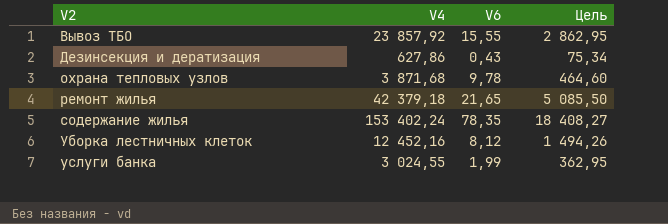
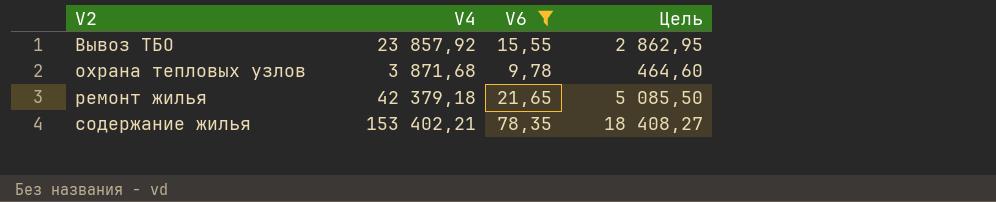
filter: none -> V6 >= 9,78
содержание жилья | V4: 153 402,24 -> 153 402,21

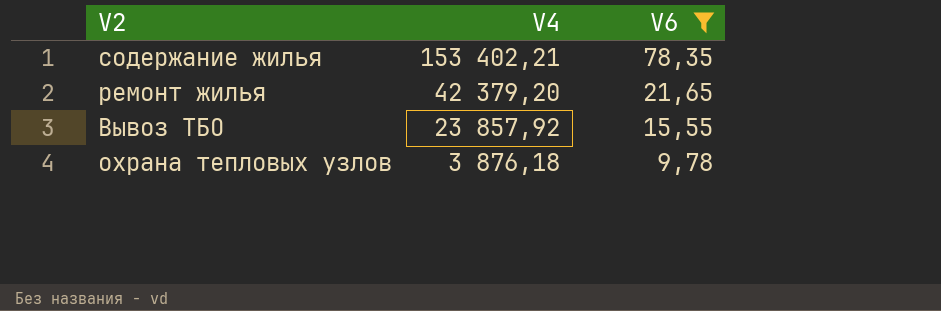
row order: V2 ascending -> V4 descending
column Цель | formula: [V4] * 0,12 -> none
ремонт жилья | V4: 42 379,18 -> 42 379,20
охрана тепловых узлов | V4: 3 871,68 -> 3 876,18

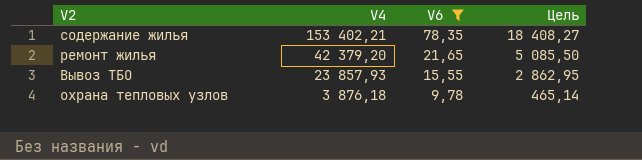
column Цель | formula: none -> [V4] * 0,12
Вывоз ТБО | V4: 23 857,92 -> 23 857,93

